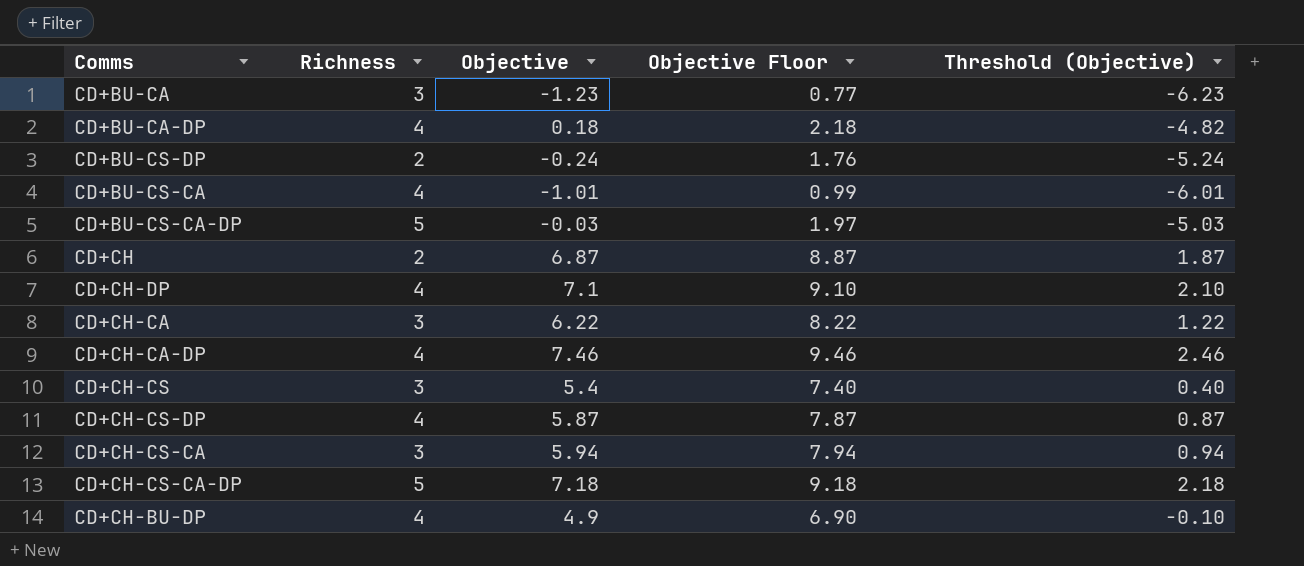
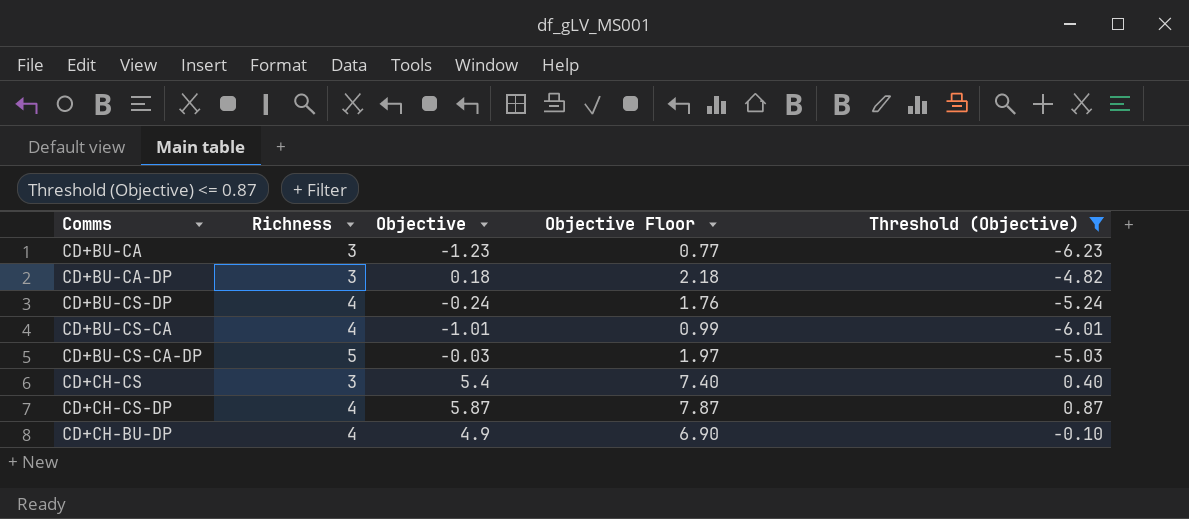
filter: none -> Threshold (Objective) <= 0.87
CD+BU-CA-DP | Richness: 4 -> 3
CD+BU-CS-DP | Richness: 2 -> 4

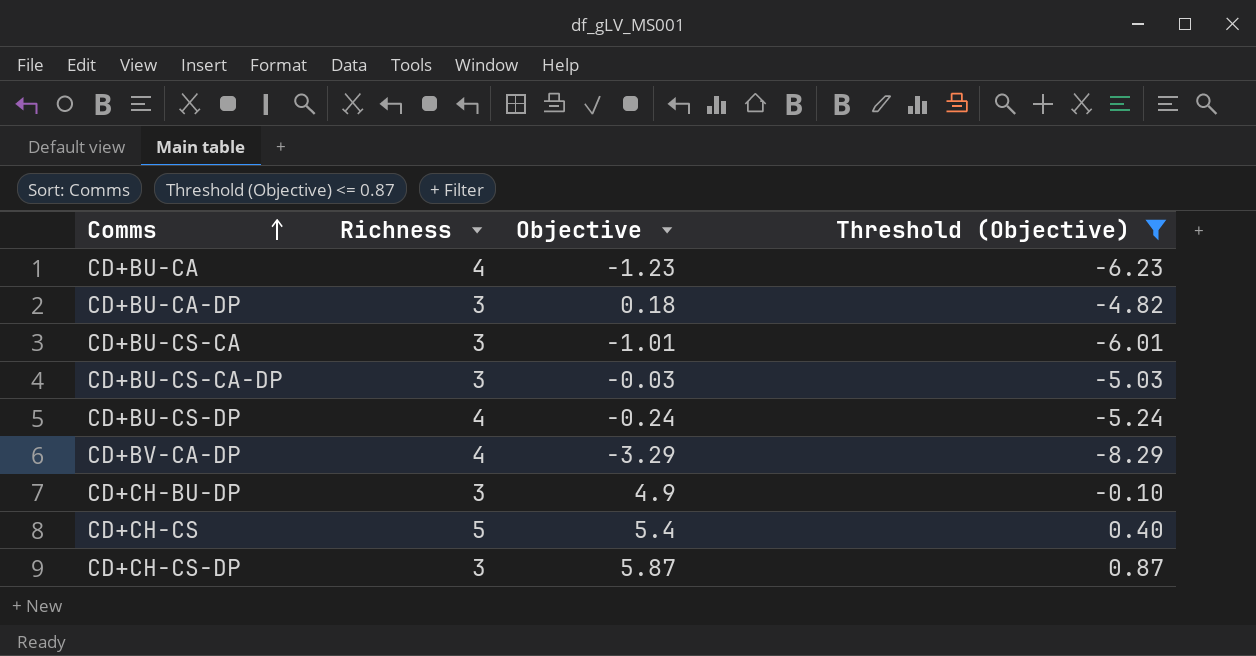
row order: none -> Comms ascending
column Objective Floor | formula: [Objective] + 2 -> none
CD+BU-CA | Richness: 3 -> 4
CD+BU-CS-CA | Richness: 4 -> 3
CD+BU-CS-CA-DP | Richness: 5 -> 3
row CD+BV-CA-DP: none -> 4 | -3.29 | -8.29
CD+CH-BU-DP | Richness: 4 -> 3
CD+CH-CS | Richness: 3 -> 5
CD+CH-CS-DP | Richness: 4 -> 3

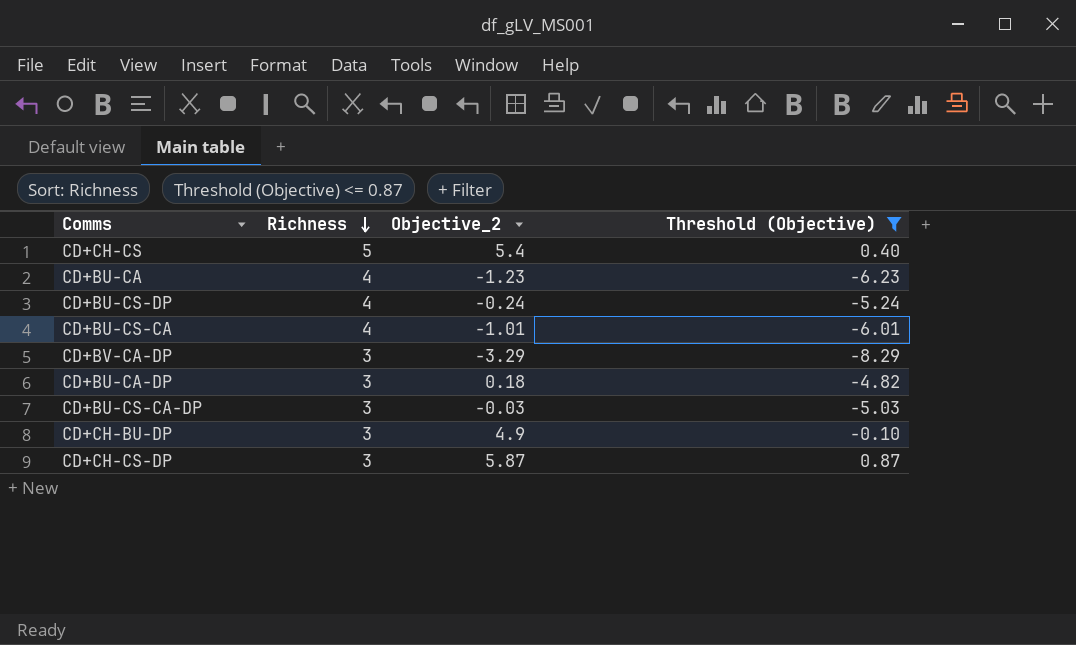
row order: Comms ascending -> Richness descending
column name: Objective -> Objective_2
CD+BU-CS-CA | Richness: 3 -> 4
CD+BV-CA-DP | Richness: 4 -> 3

